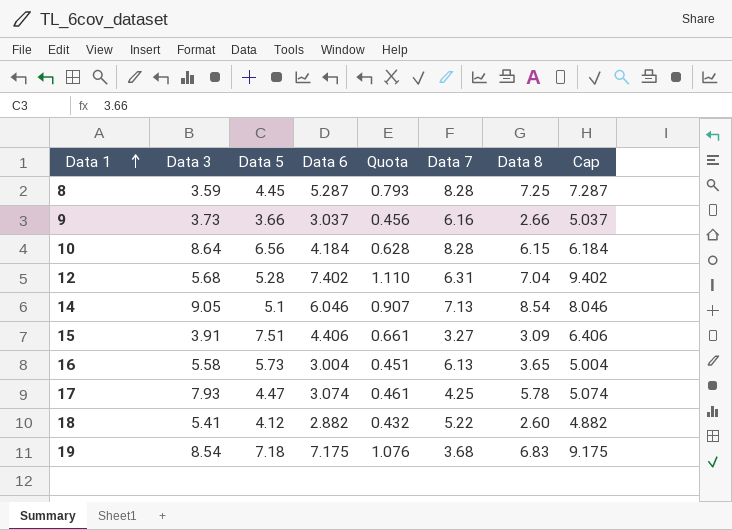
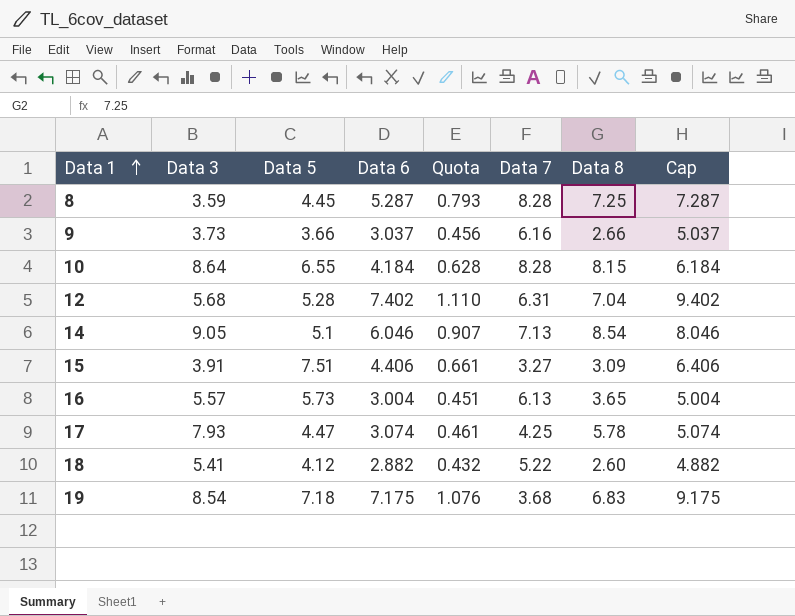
10 | Data 5: 6.56 -> 6.55
10 | Data 8: 6.15 -> 8.15
16 | Data 3: 5.58 -> 5.57

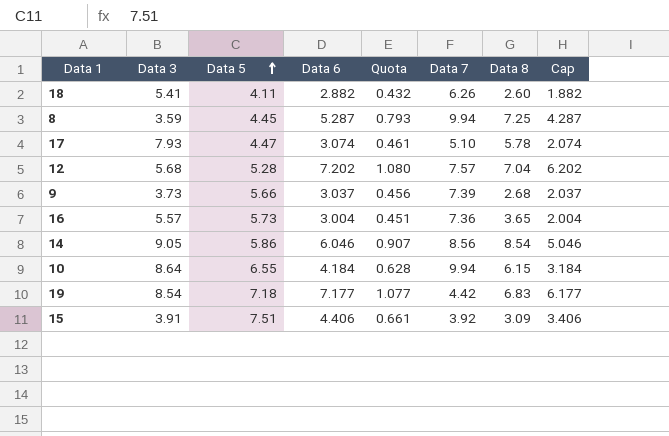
row order: Data 1 ascending -> Data 5 ascending
column Cap | formula: [Data 6] + 2 -> [Data 6] - 1
18 | Data 5: 4.12 -> 4.11
18 | Data 7: 5.22 -> 6.26
8 | Data 7: 8.28 -> 9.94
17 | Data 7: 4.25 -> 5.10
12 | Data 6: 7.402 -> 7.202
12 | Quota: 1.110 -> 1.080
12 | Data 7: 6.31 -> 7.57
9 | Data 5: 3.66 -> 5.66
9 | Data 7: 6.16 -> 7.39
9 | Data 8: 2.66 -> 2.68
16 | Data 7: 6.13 -> 7.36
14 | Data 5: 5.1 -> 5.86
14 | Data 7: 7.13 -> 8.56
10 | Data 7: 8.28 -> 9.94
10 | Data 8: 8.15 -> 6.15
19 | Data 6: 7.175 -> 7.177
19 | Quota: 1.076 -> 1.077
19 | Data 7: 3.68 -> 4.42
15 | Data 7: 3.27 -> 3.92

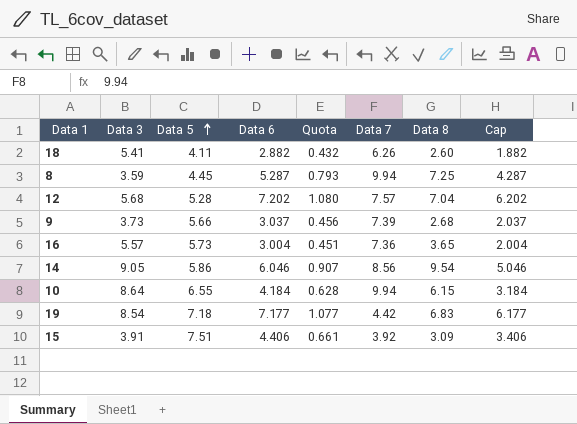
row 17: 7.93 | 4.47 | 3.074 | 0.461 | 5.10 | 5.78 | 2.074 -> none
14 | Data 8: 8.54 -> 9.54

